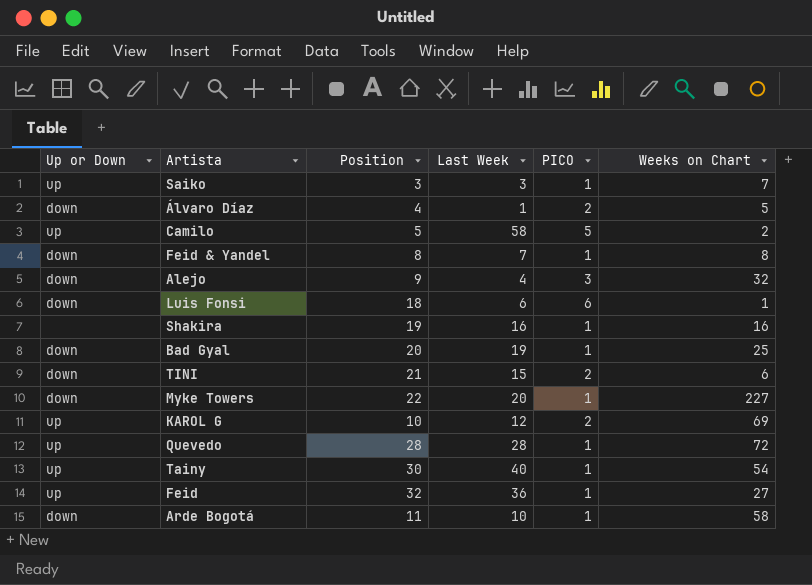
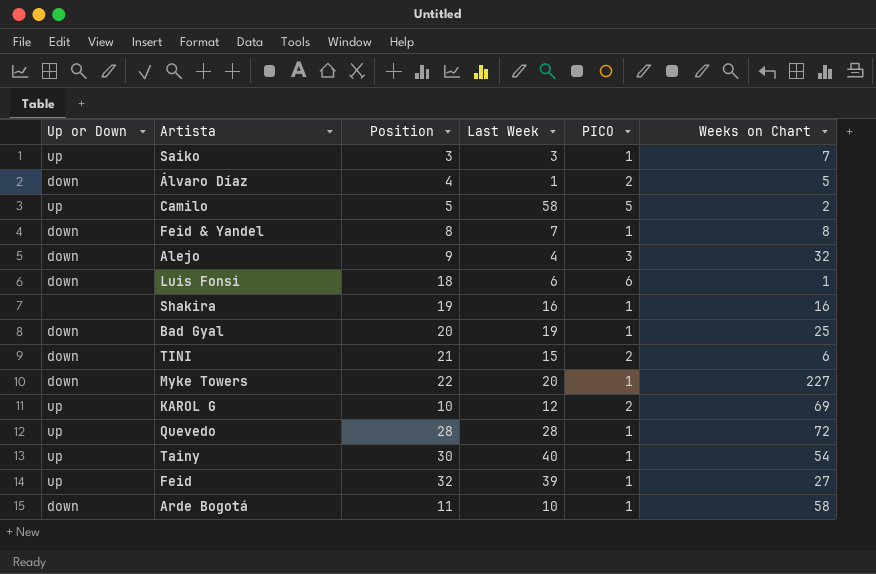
Feid | Last Week: 36 -> 39

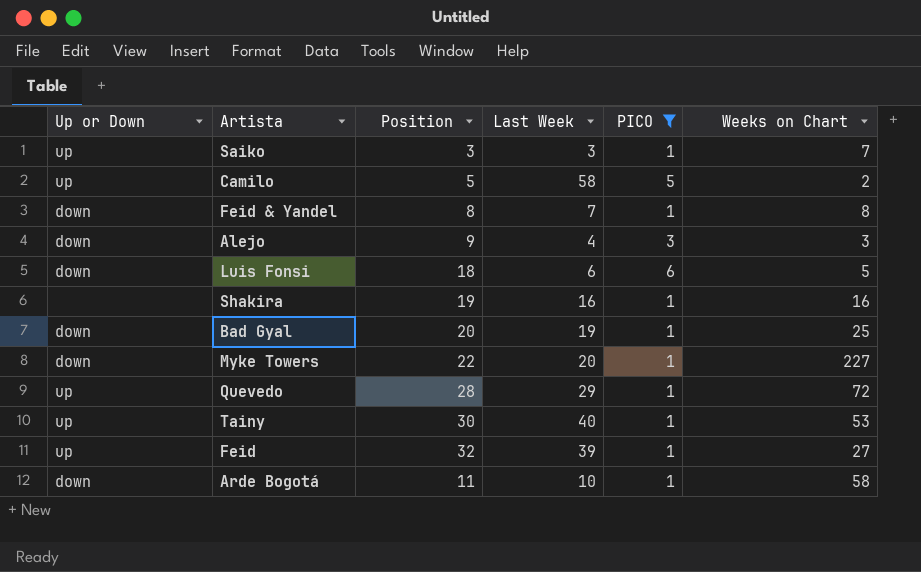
filter: none -> PICO != 2
Alejo | Weeks on Chart: 32 -> 3
Luis Fonsi | Weeks on Chart: 1 -> 5
Quevedo | Last Week: 28 -> 29
Tainy | Weeks on Chart: 54 -> 53

